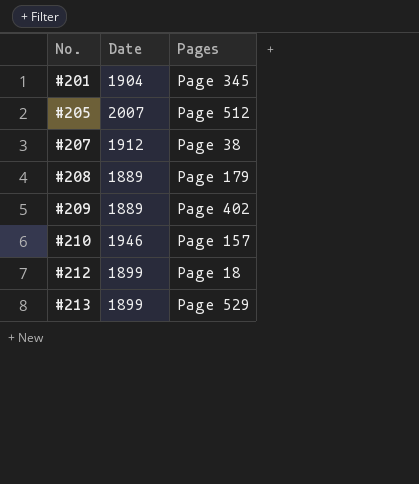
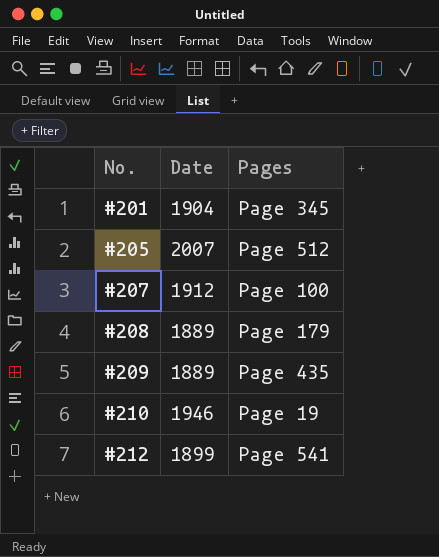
row #213: 1899 | Page 529 -> none
#207 | Pages: Page 38 -> Page 100
#209 | Pages: Page 402 -> Page 435
#210 | Pages: Page 157 -> Page 19
#212 | Pages: Page 18 -> Page 541

